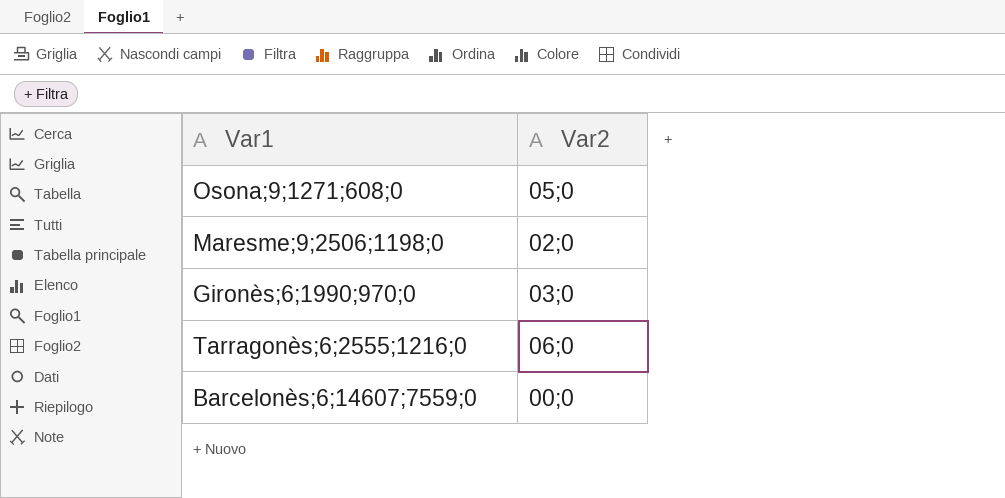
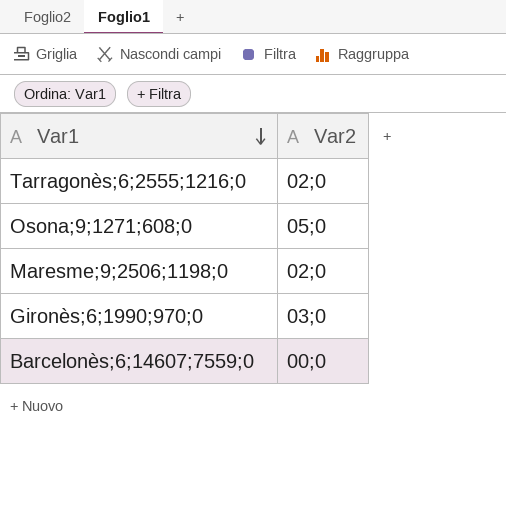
row order: none -> Var1 descending
Tarragonès;6;2555;1216;0 | Var2: 06;0 -> 02;0

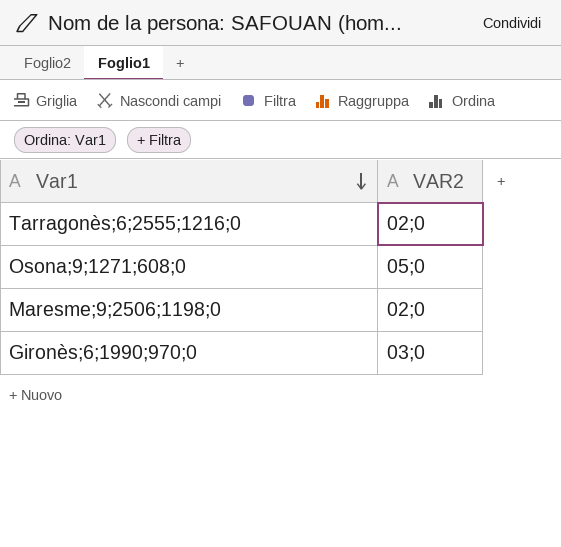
column name: Var2 -> VAR2
row Barcelonès;6;14607;7559;0: 00;0 -> none

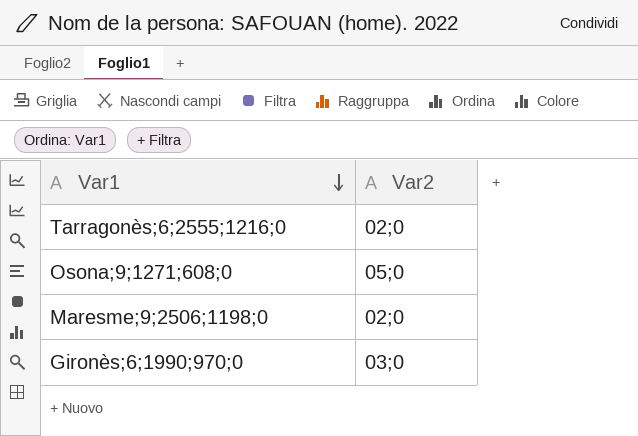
column name: VAR2 -> Var2

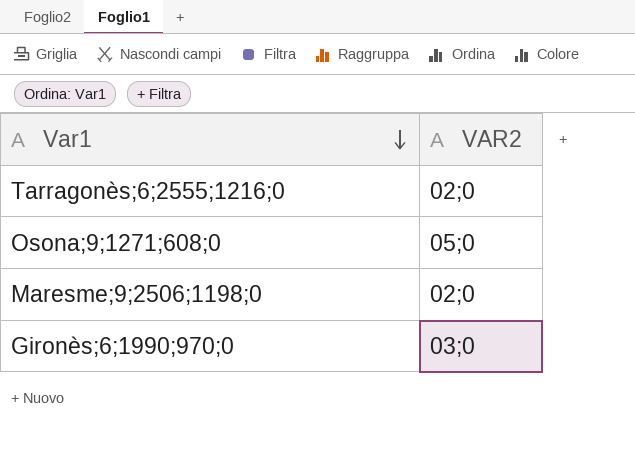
column name: Var2 -> VAR2

